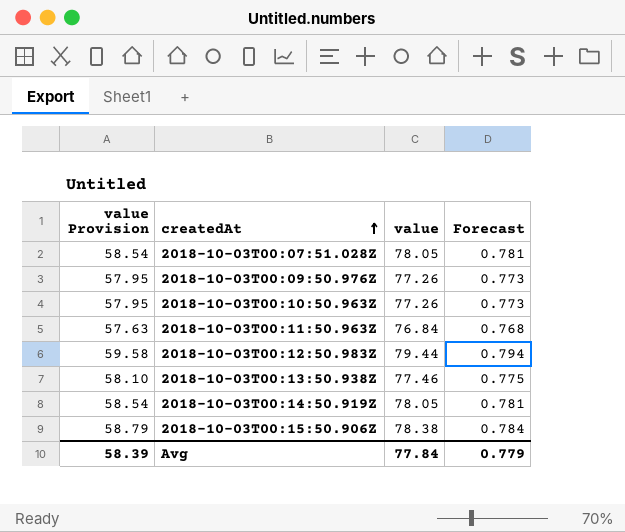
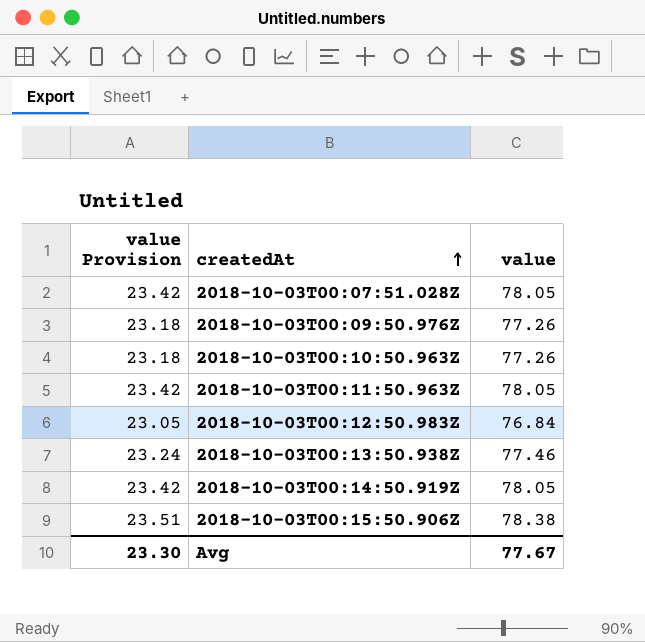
column Forecast | formula: [value] * 0.01 -> none
column value Provision | formula: [value] * 0.75 -> [value] * 0.3
2018-10-03T00:11:50.963Z | value: 76.84 -> 78.05
2018-10-03T00:12:50.983Z | value: 79.44 -> 76.84
Avg | value Provision: 58.39 -> 23.30
Avg | value: 77.84 -> 77.67

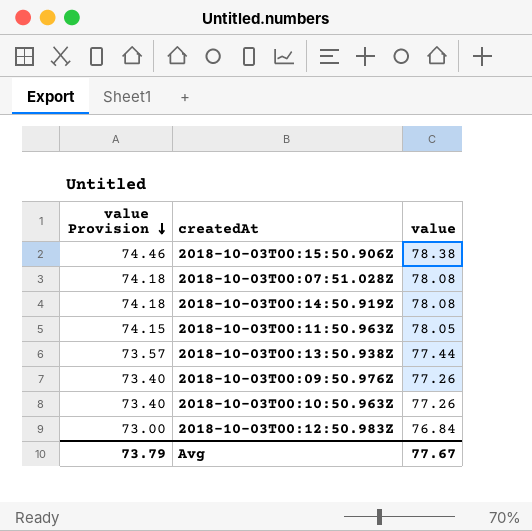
row order: createdAt ascending -> value Provision descending
column value Provision | formula: [value] * 0.3 -> [value] * 0.95
2018-10-03T00:07:51.028Z | value: 78.05 -> 78.08
2018-10-03T00:14:50.919Z | value: 78.05 -> 78.08
2018-10-03T00:13:50.938Z | value: 77.46 -> 77.44
Avg | value Provision: 23.30 -> 73.79

